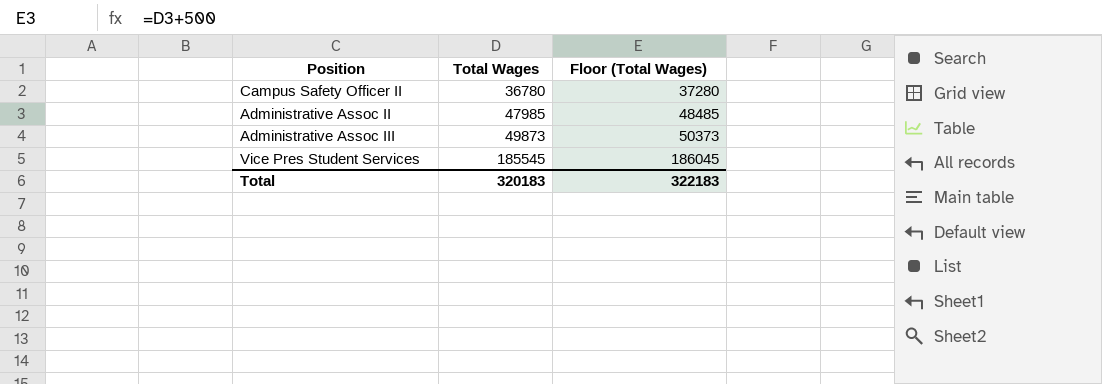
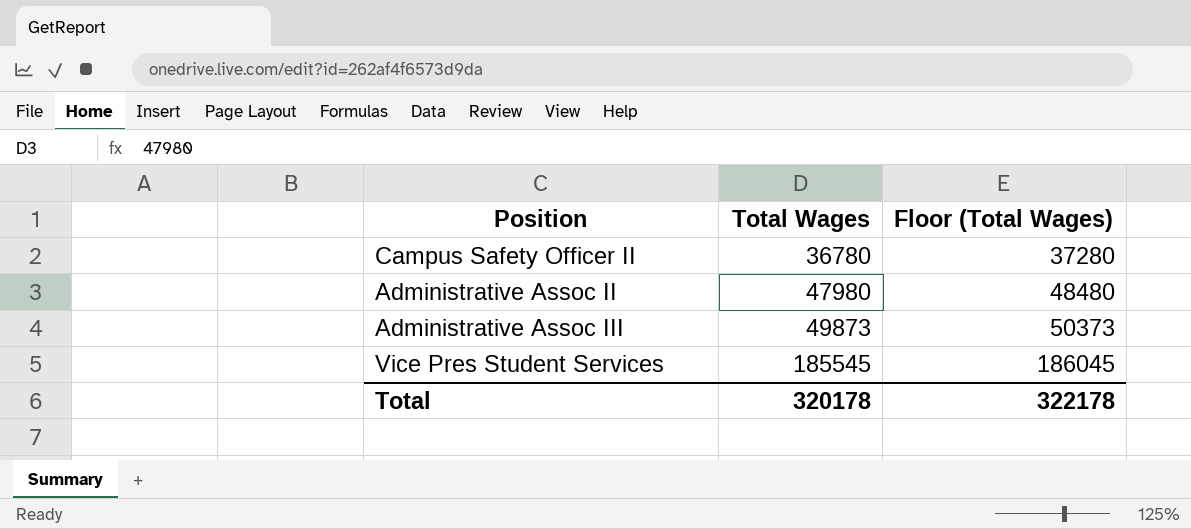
Administrative Assoc II | Total Wages: 47985 -> 47980
Administrative Assoc II | Floor (Total Wages): 48485 -> 48480
Total | Total Wages: 320183 -> 320178
Total | Floor (Total Wages): 322183 -> 322178

